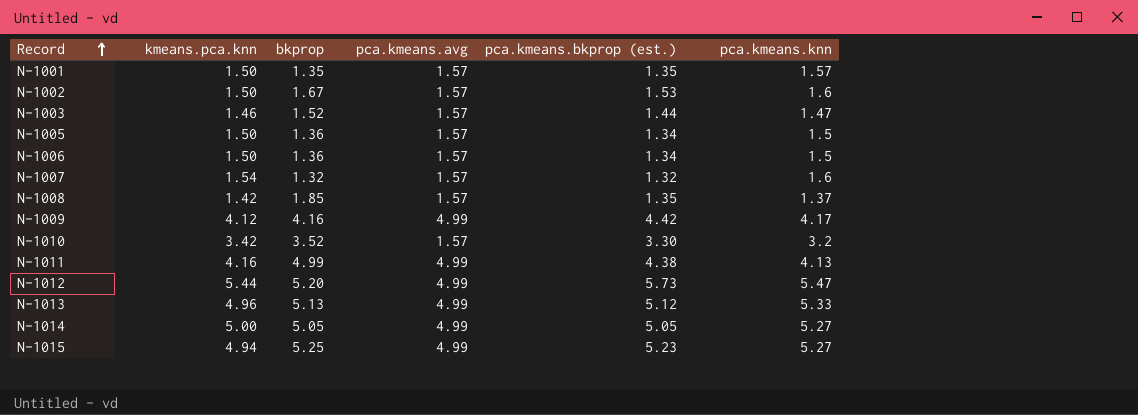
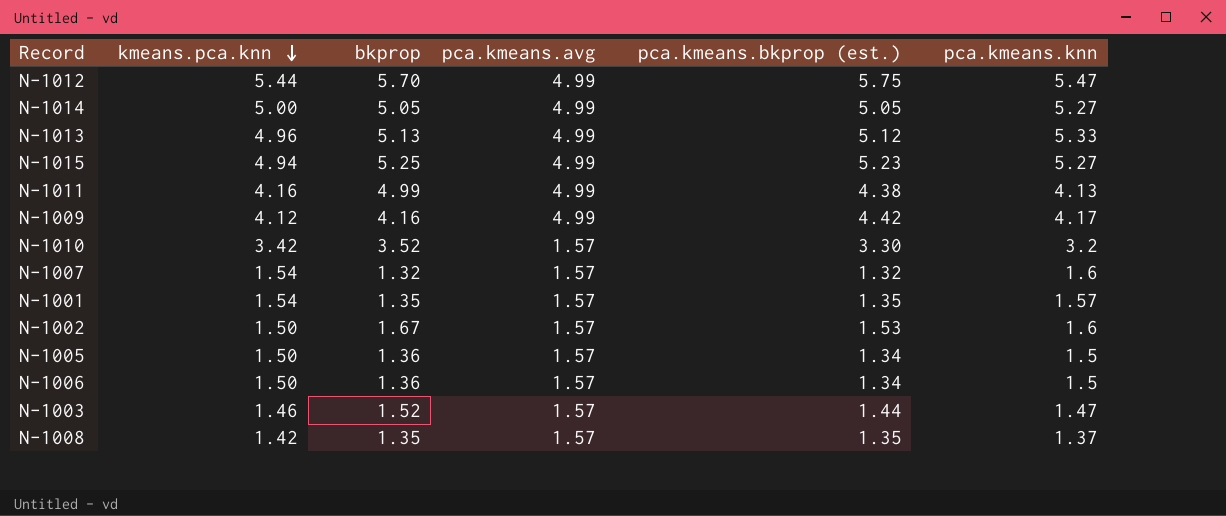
row order: Record ascending -> kmeans.pca.knn descending
N-1012 | bkprop: 5.20 -> 5.70
N-1012 | pca.kmeans.bkprop (est.): 5.73 -> 5.75
N-1001 | kmeans.pca.knn: 1.50 -> 1.54
N-1008 | bkprop: 1.85 -> 1.35

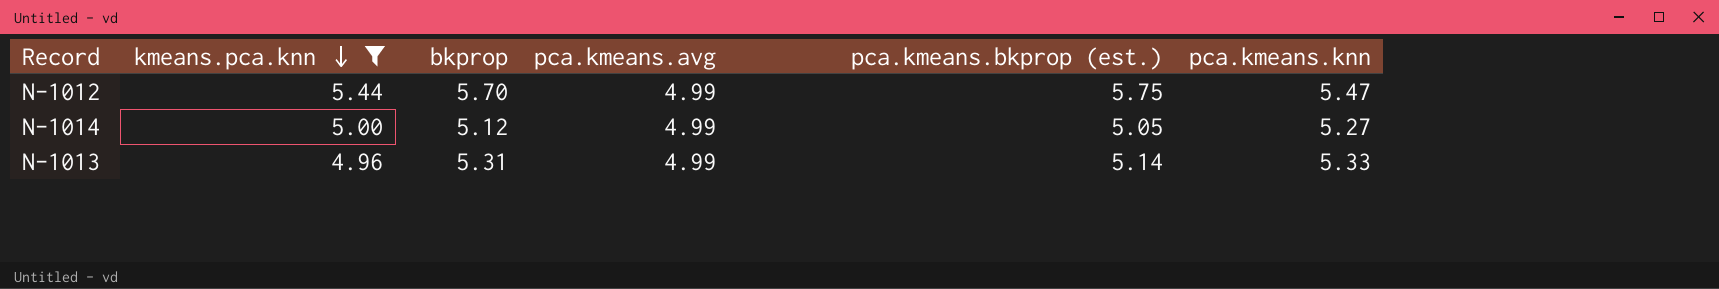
filter: none -> kmeans.pca.knn >= 4.96
N-1014 | bkprop: 5.05 -> 5.12
N-1013 | bkprop: 5.13 -> 5.31
N-1013 | pca.kmeans.bkprop (est.): 5.12 -> 5.14

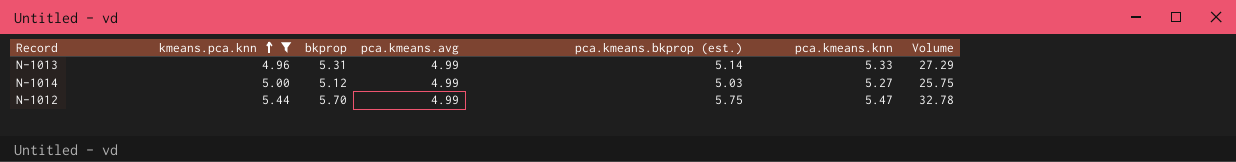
row order: kmeans.pca.knn descending -> kmeans.pca.knn ascending
column Volume | formula: none -> [bkprop] * [pca.kmeans.bkprop (est.)]
N-1014 | pca.kmeans.bkprop (est.): 5.05 -> 5.03

